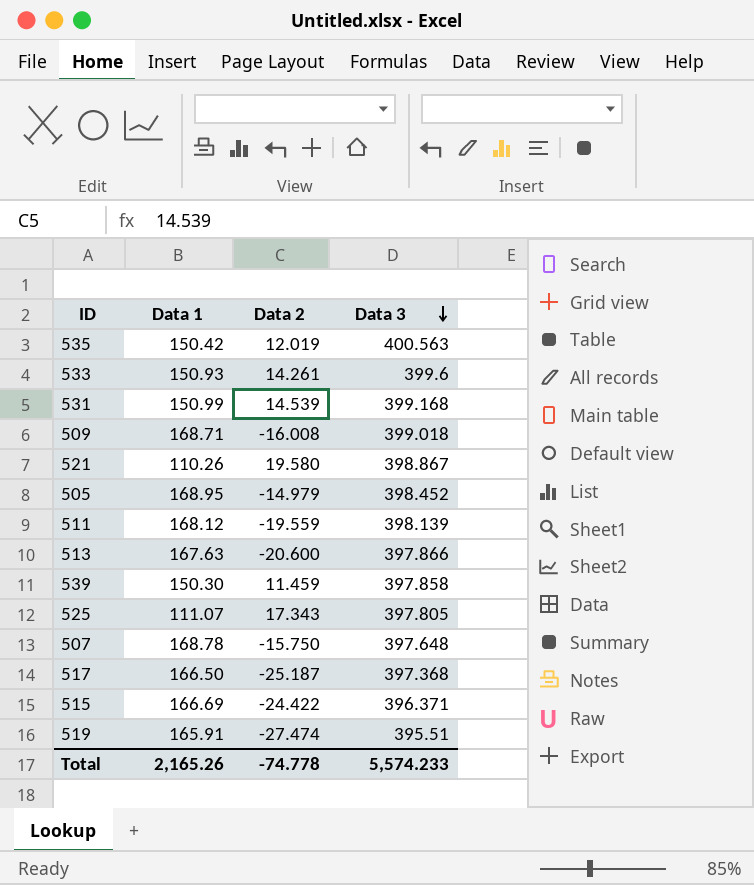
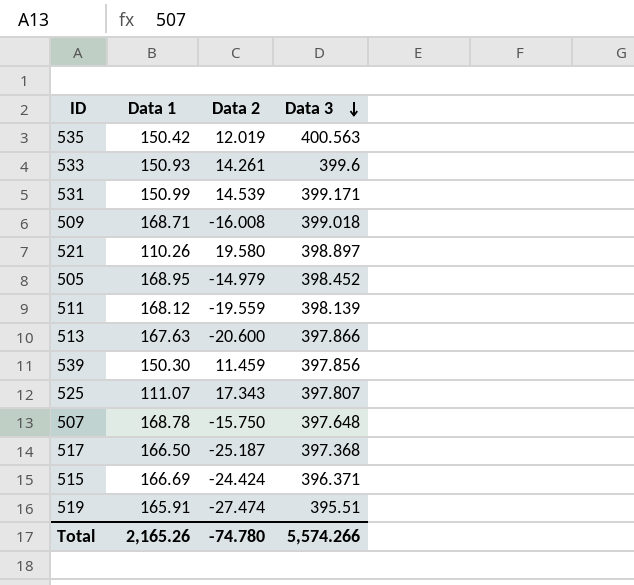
531 | Data 3: 399.168 -> 399.171
521 | Data 3: 398.867 -> 398.897
539 | Data 3: 397.858 -> 397.856
525 | Data 3: 397.805 -> 397.807
515 | Data 2: -24.422 -> -24.424
Total | Data 2: -74.778 -> -74.780
Total | Data 3: 5,574.233 -> 5,574.266

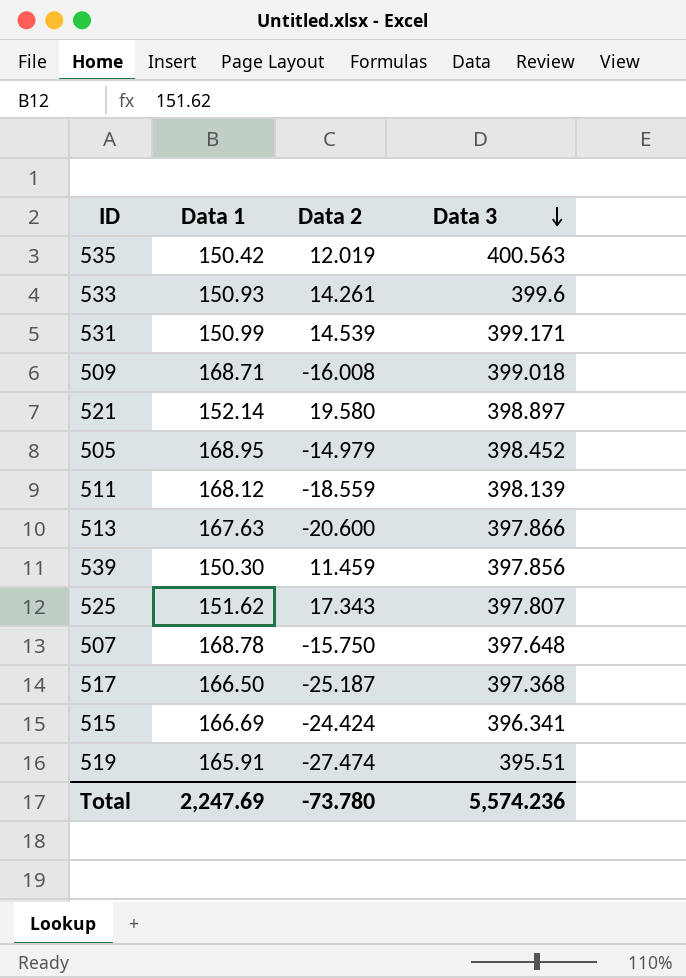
521 | Data 1: 110.26 -> 152.14
511 | Data 2: -19.559 -> -18.559
525 | Data 1: 111.07 -> 151.62
515 | Data 3: 396.371 -> 396.341
Total | Data 1: 2,165.26 -> 2,247.69
Total | Data 2: -74.780 -> -73.780
Total | Data 3: 5,574.266 -> 5,574.236

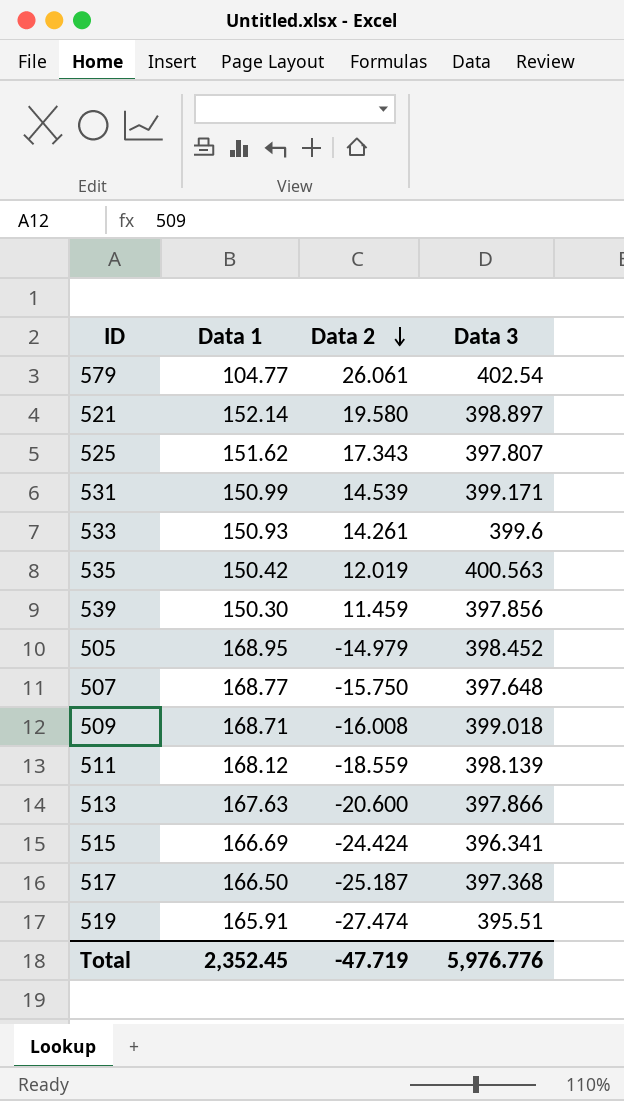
row order: Data 3 descending -> Data 2 descending
row 579: none -> 104.77 | 26.061 | 402.54
507 | Data 1: 168.78 -> 168.77
Total | Data 1: 2,247.69 -> 2,352.45
Total | Data 2: -73.780 -> -47.719
Total | Data 3: 5,574.236 -> 5,976.776

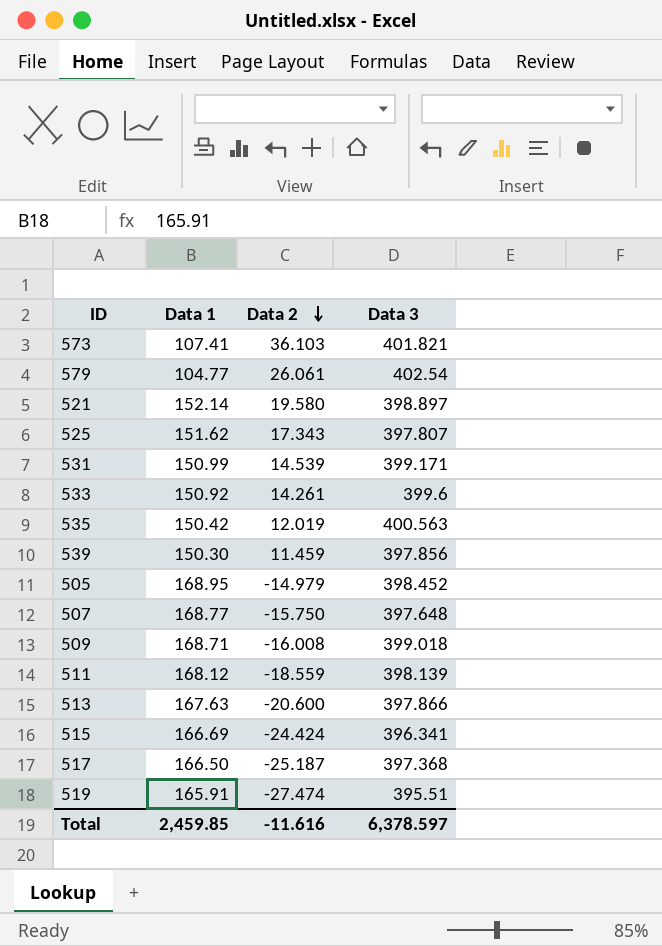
row 573: none -> 107.41 | 36.103 | 401.821
533 | Data 1: 150.93 -> 150.92
Total | Data 1: 2,352.45 -> 2,459.85
Total | Data 2: -47.719 -> -11.616
Total | Data 3: 5,976.776 -> 6,378.597

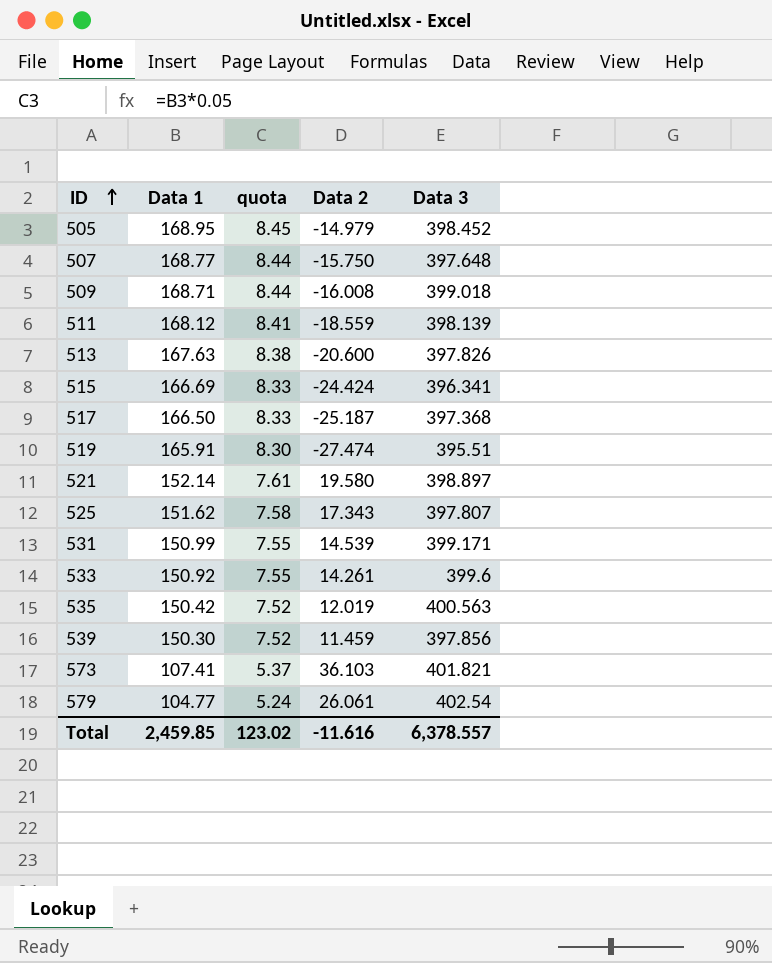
row order: Data 2 descending -> ID ascending
column quota | formula: none -> [Data 1] * 0.05
513 | Data 3: 397.866 -> 397.826
Total | Data 3: 6,378.597 -> 6,378.557

